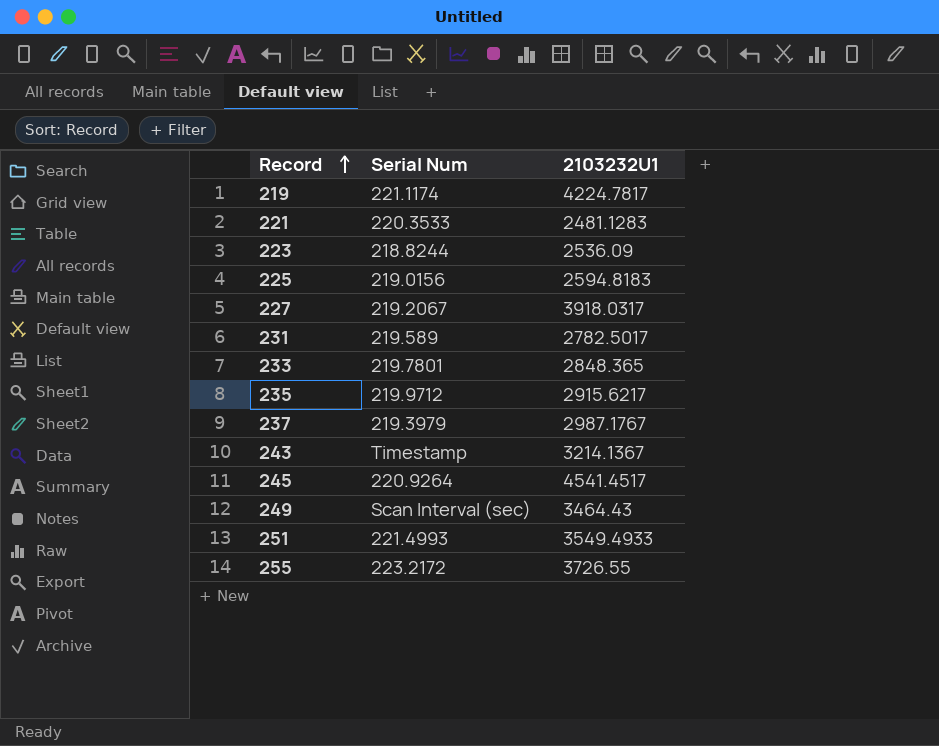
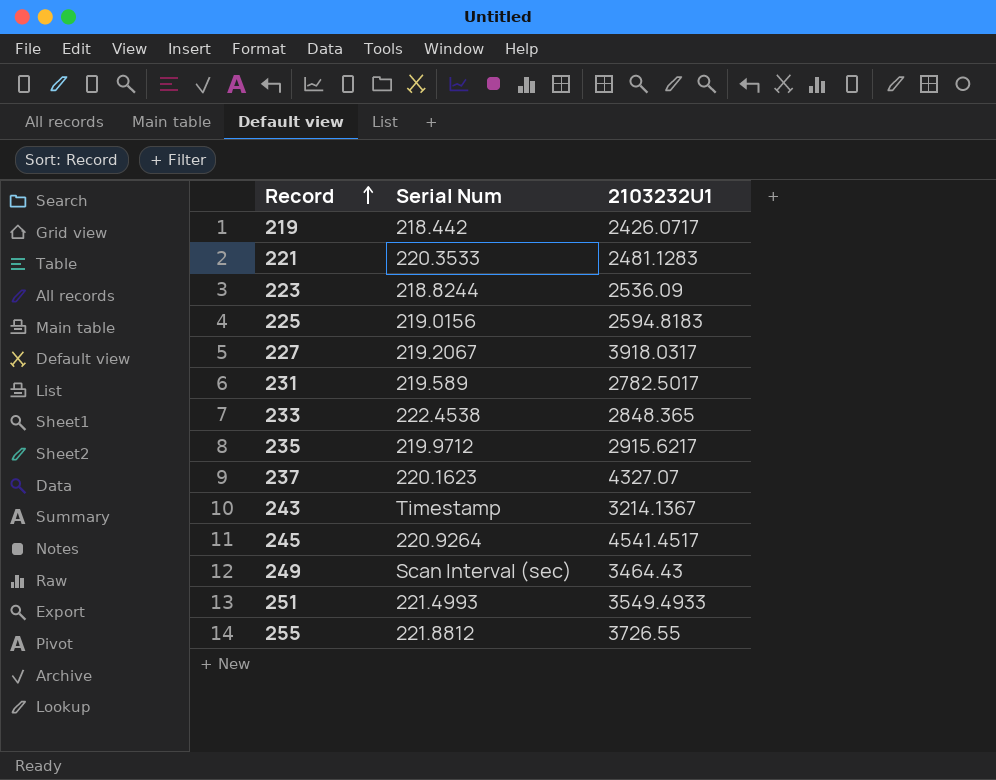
219 | Serial Num: 221.1174 -> 218.442
219 | 2103232U1: 4224.7817 -> 2426.0717
233 | Serial Num: 219.7801 -> 222.4538
237 | Serial Num: 219.3979 -> 220.1623
237 | 2103232U1: 2987.1767 -> 4327.07
255 | Serial Num: 223.2172 -> 221.8812

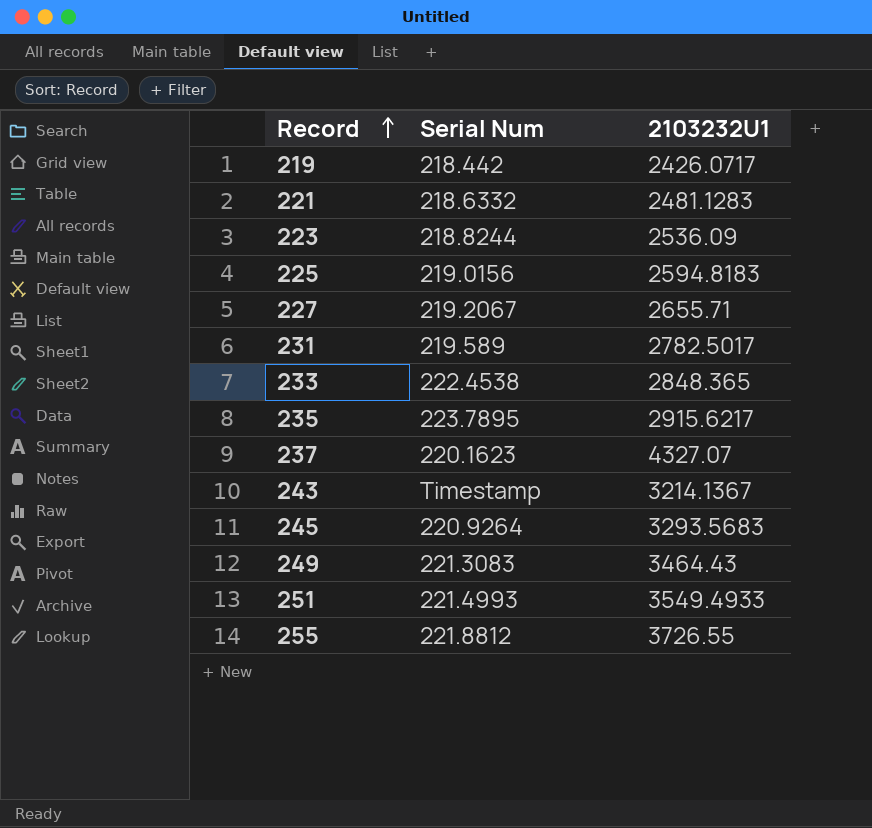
221 | Serial Num: 220.3533 -> 218.6332
227 | 2103232U1: 3918.0317 -> 2655.71
235 | Serial Num: 219.9712 -> 223.7895
245 | 2103232U1: 4541.4517 -> 3293.5683
249 | Serial Num: Scan Interval (sec) -> 221.3083

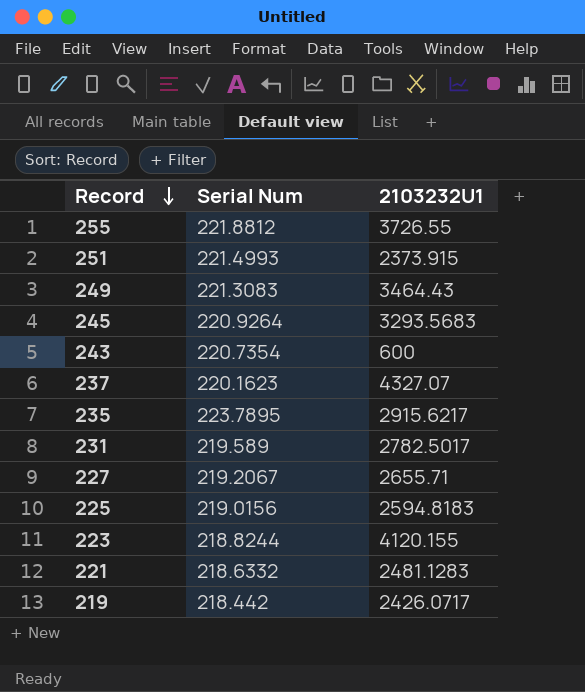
row order: Record ascending -> Record descending
row 233: 222.4538 | 2848.365 -> none
251 | 2103232U1: 3549.4933 -> 2373.915
243 | Serial Num: Timestamp -> 220.7354
243 | 2103232U1: 3214.1367 -> 600
223 | 2103232U1: 2536.09 -> 4120.155

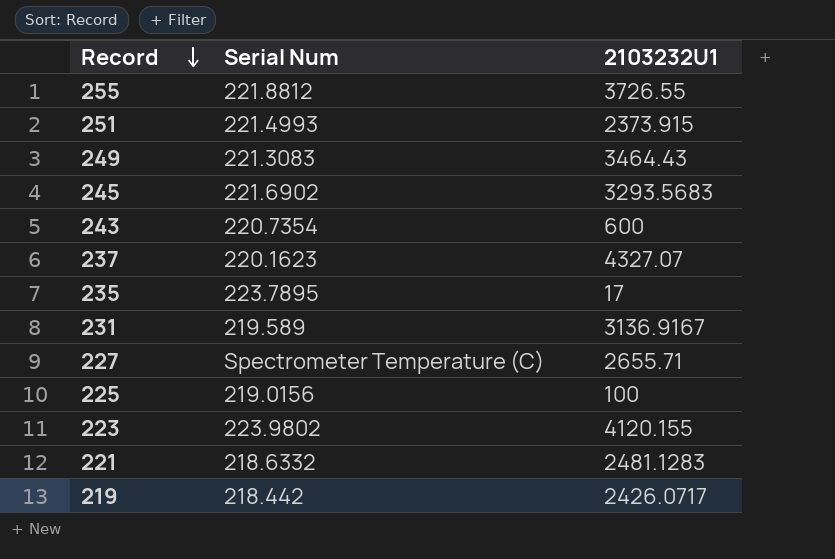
245 | Serial Num: 220.9264 -> 221.6902
235 | 2103232U1: 2915.6217 -> 17
231 | 2103232U1: 2782.5017 -> 3136.9167
227 | Serial Num: 219.2067 -> Spectrometer Temperature (C)
225 | 2103232U1: 2594.8183 -> 100
223 | Serial Num: 218.8244 -> 223.9802

